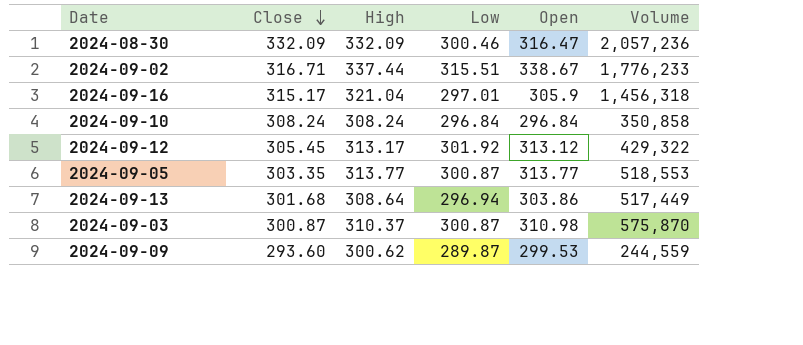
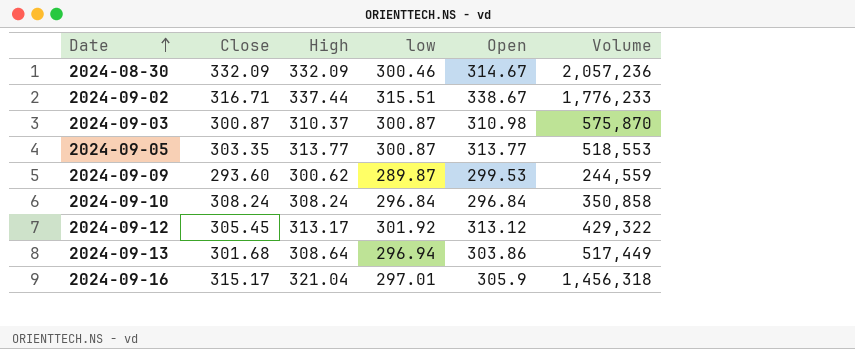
row order: Close descending -> Date ascending
column name: Low -> low
2024-08-30 | Open: 316.47 -> 314.67

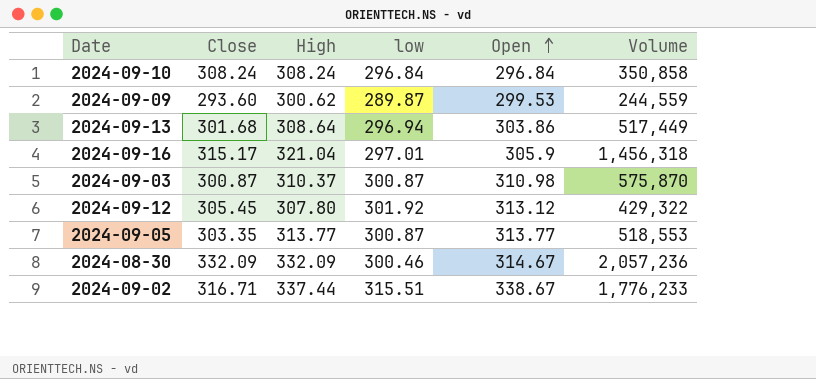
row order: Date ascending -> Open ascending
2024-09-12 | High: 313.17 -> 307.80

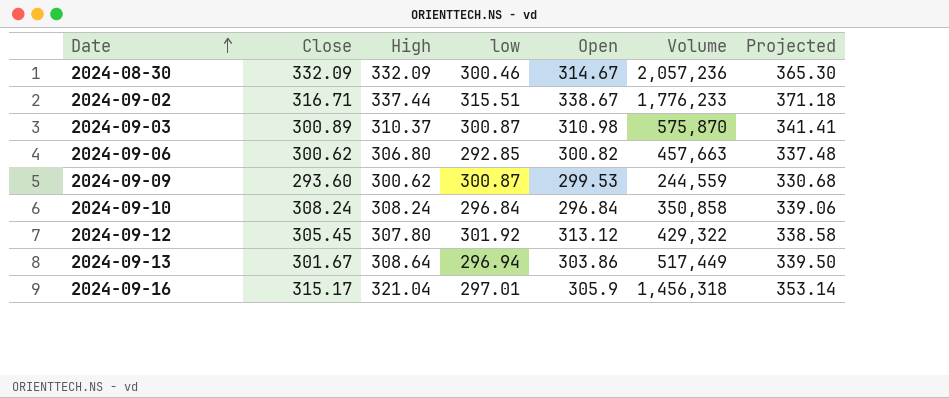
row order: Open ascending -> Date ascending
column Projected | formula: none -> [High] * 1.1
row 2024-09-05: 303.35 | 313.77 | 300.87 | 313.77 | 518,553 -> none
2024-09-03 | Close: 300.87 -> 300.89
row 2024-09-06: none -> 300.62 | 306.80 | 292.85 | 300.82 | 457,663 | 337.48
2024-09-09 | low: 289.87 -> 300.87
2024-09-13 | Close: 301.68 -> 301.67

